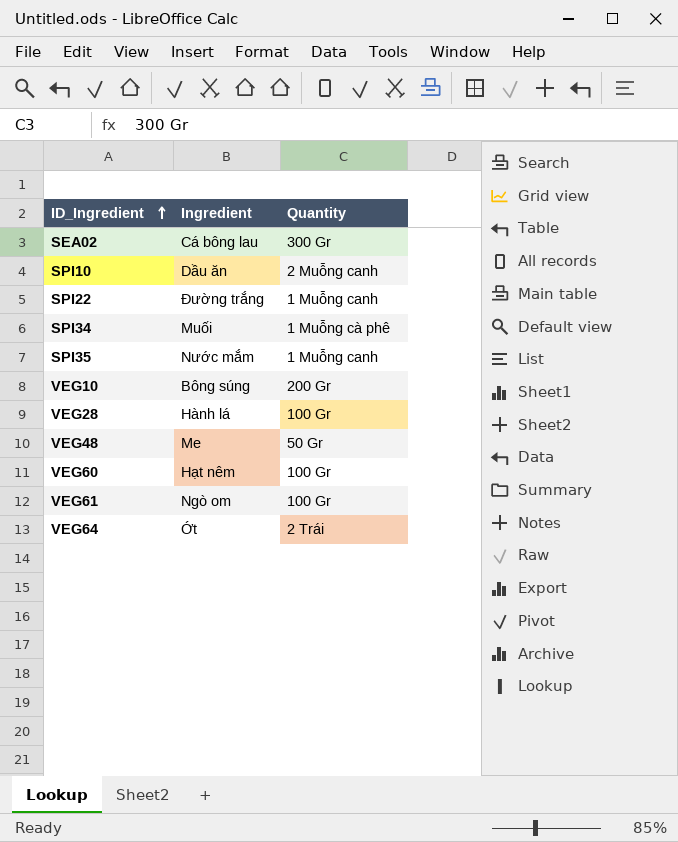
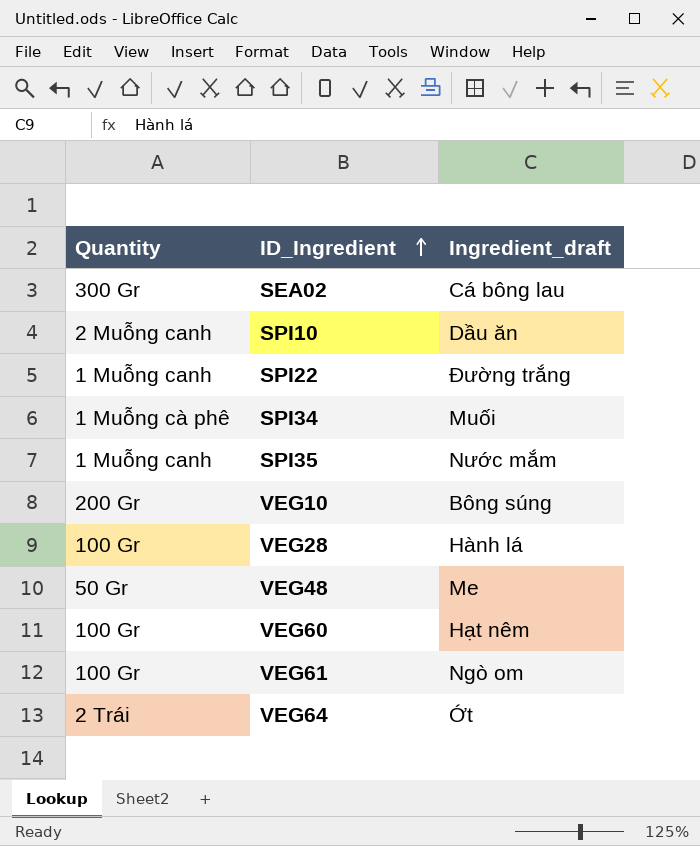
column Quantity | position: 3 -> 1
column name: Ingredient -> Ingredient_draft

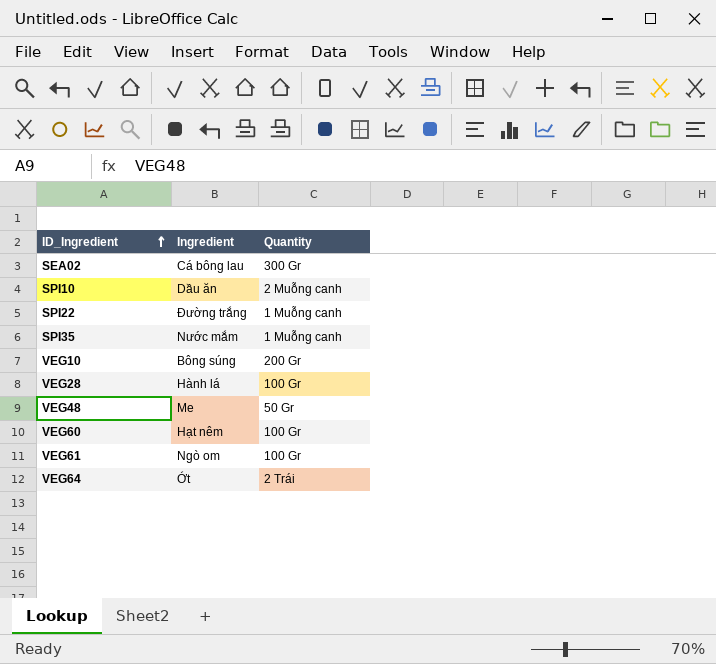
column name: Ingredient_draft -> Ingredient
column Quantity | position: 1 -> 3
row SPI34: 1 Muỗng cà phê | Muối -> none

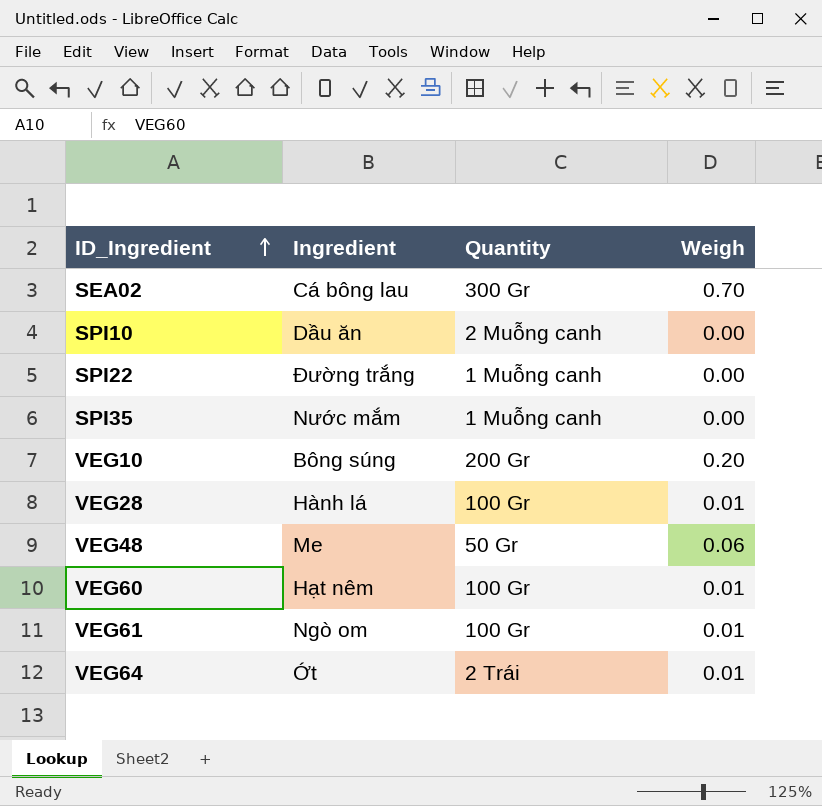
column Weigh | position: none -> 4

